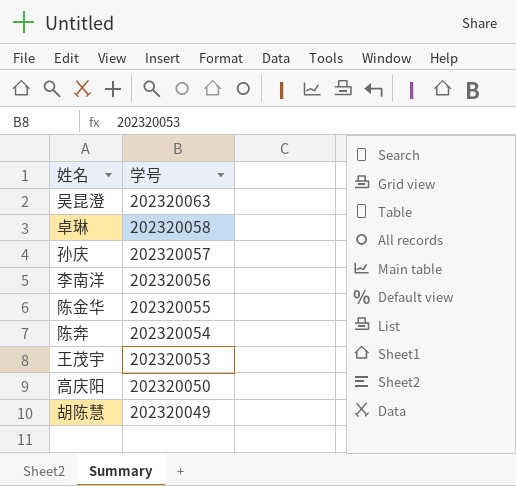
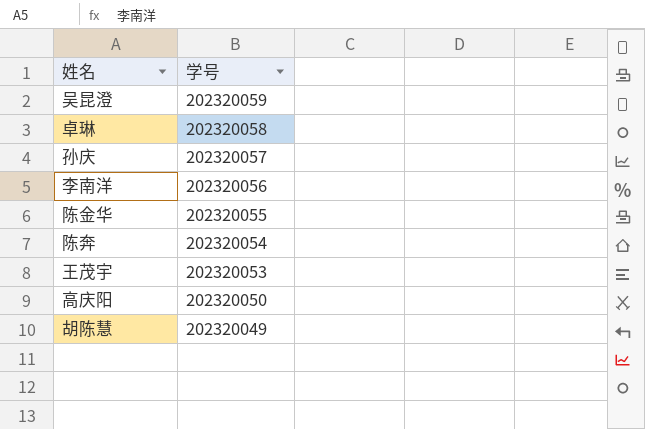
吴昆澄 | 学号: 202320063 -> 202320059

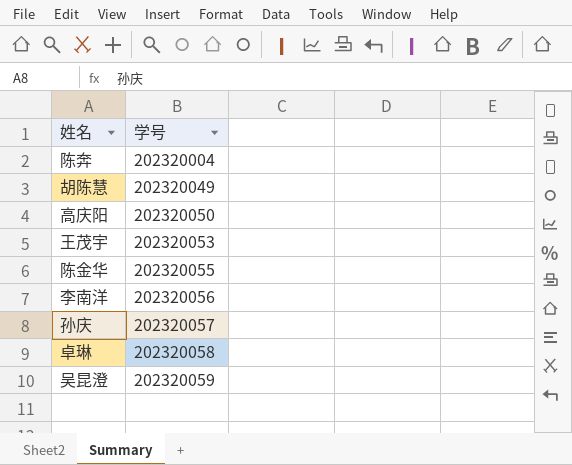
row order: 学号 descending -> 学号 ascending
陈奔 | 学号: 202320054 -> 202320004

